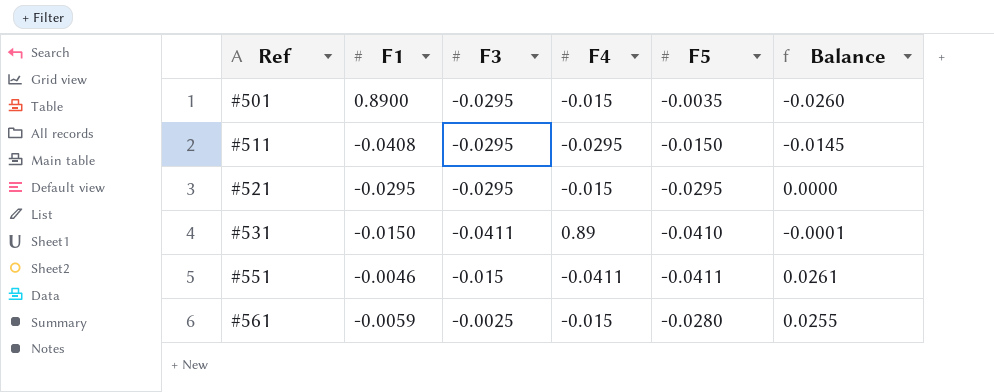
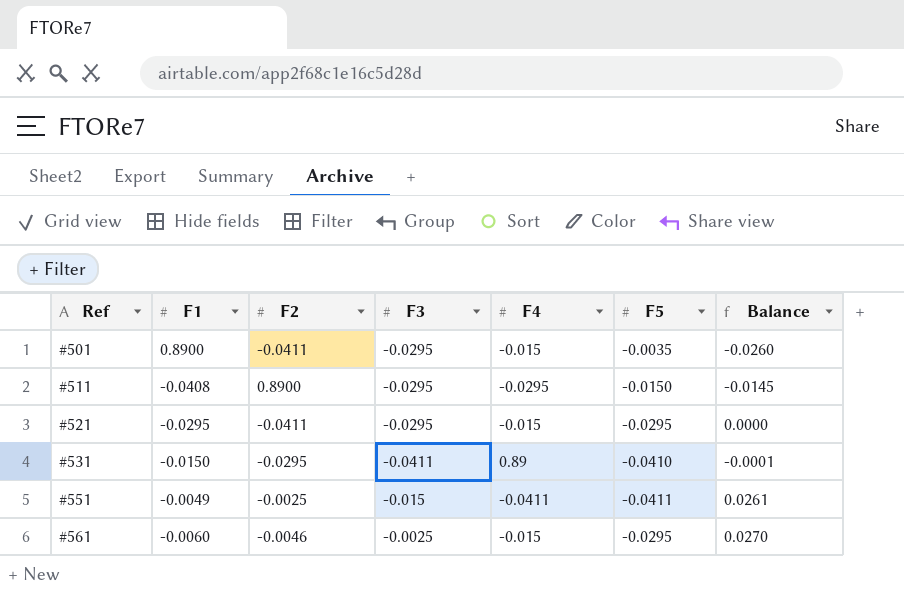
column F2 | position: none -> 3
#551 | F1: -0.0046 -> -0.0049
#561 | F1: -0.0059 -> -0.0060
#561 | F5: -0.0280 -> -0.0295
#561 | Balance: 0.0255 -> 0.0270

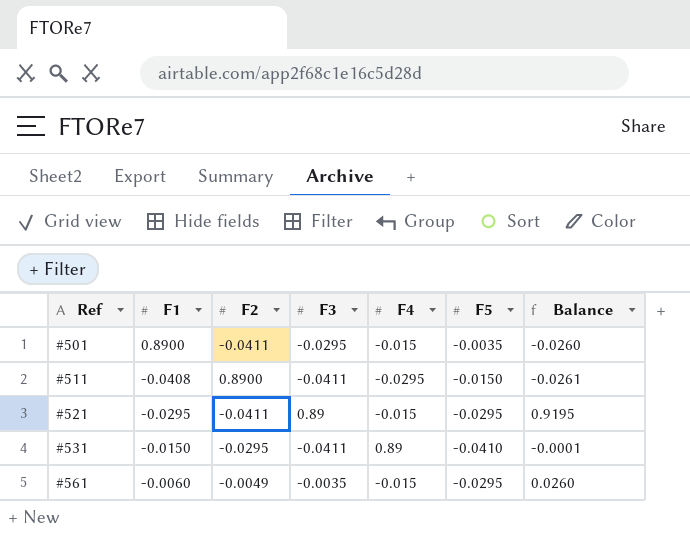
row #551: -0.0049 | -0.0025 | -0.015 | -0.0411 | -0.0411 | 0.0261 -> none
#511 | F3: -0.0295 -> -0.0411
#511 | Balance: -0.0145 -> -0.0261
#521 | F3: -0.0295 -> 0.89
#521 | Balance: 0.0000 -> 0.9195
#561 | F2: -0.0046 -> -0.0049
#561 | F3: -0.0025 -> -0.0035
#561 | Balance: 0.0270 -> 0.0260

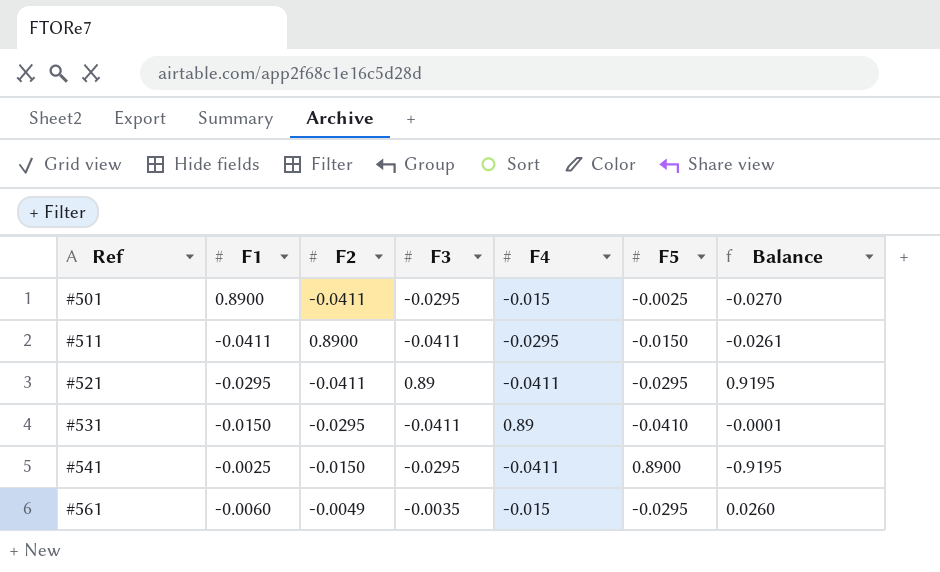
#501 | F5: -0.0035 -> -0.0025
#501 | Balance: -0.0260 -> -0.0270
#511 | F1: -0.0408 -> -0.0411
#521 | F4: -0.015 -> -0.0411
row #541: none -> -0.0025 | -0.0150 | -0.0295 | -0.0411 | 0.8900 | -0.9195

